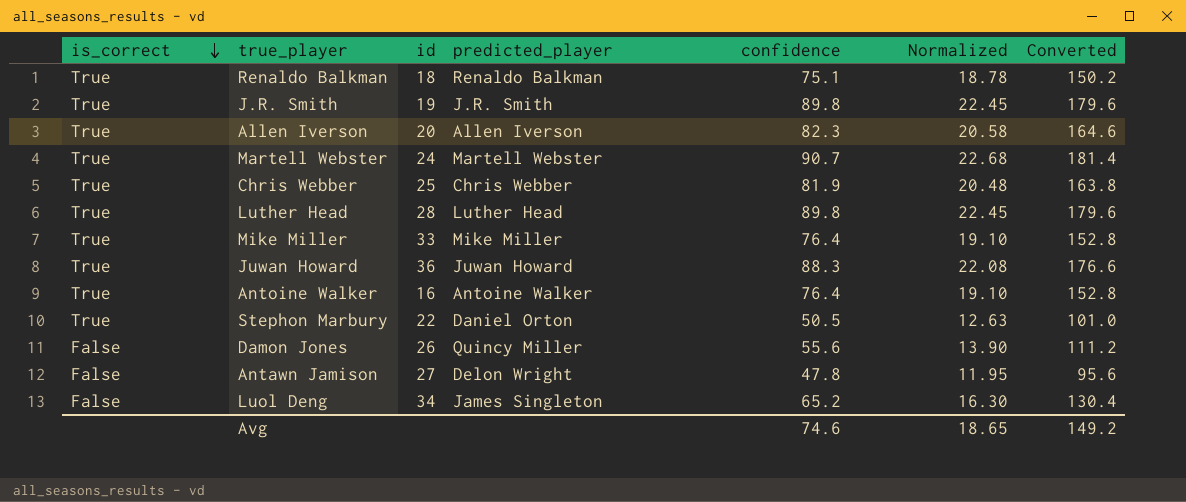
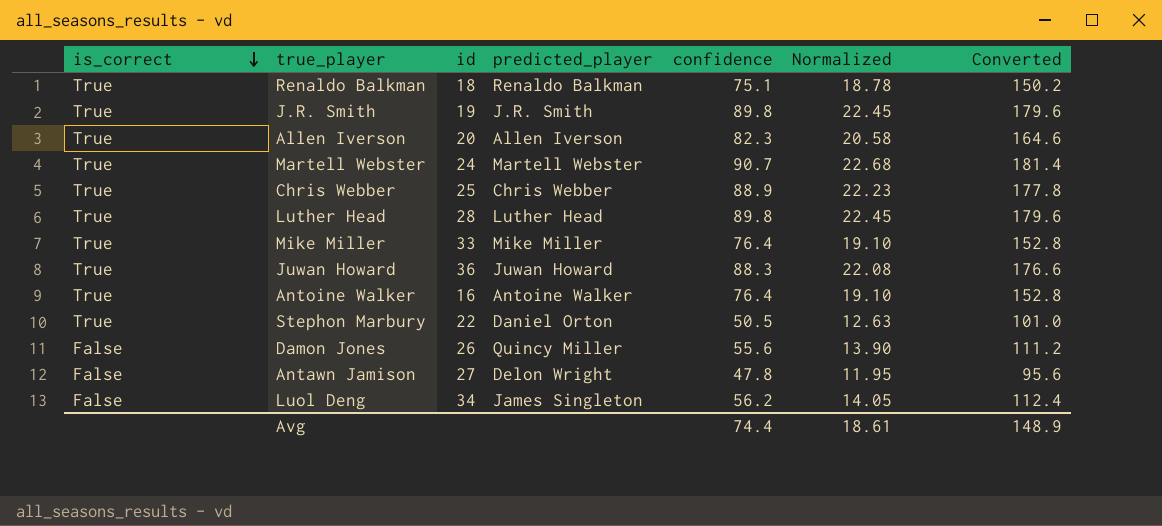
Chris Webber | confidence: 81.9 -> 88.9
Chris Webber | Normalized: 20.48 -> 22.23
Chris Webber | Converted: 163.8 -> 177.8
Luol Deng | confidence: 65.2 -> 56.2
Luol Deng | Normalized: 16.30 -> 14.05
Luol Deng | Converted: 130.4 -> 112.4
Avg | confidence: 74.6 -> 74.4
Avg | Normalized: 18.65 -> 18.61
Avg | Converted: 149.2 -> 148.9

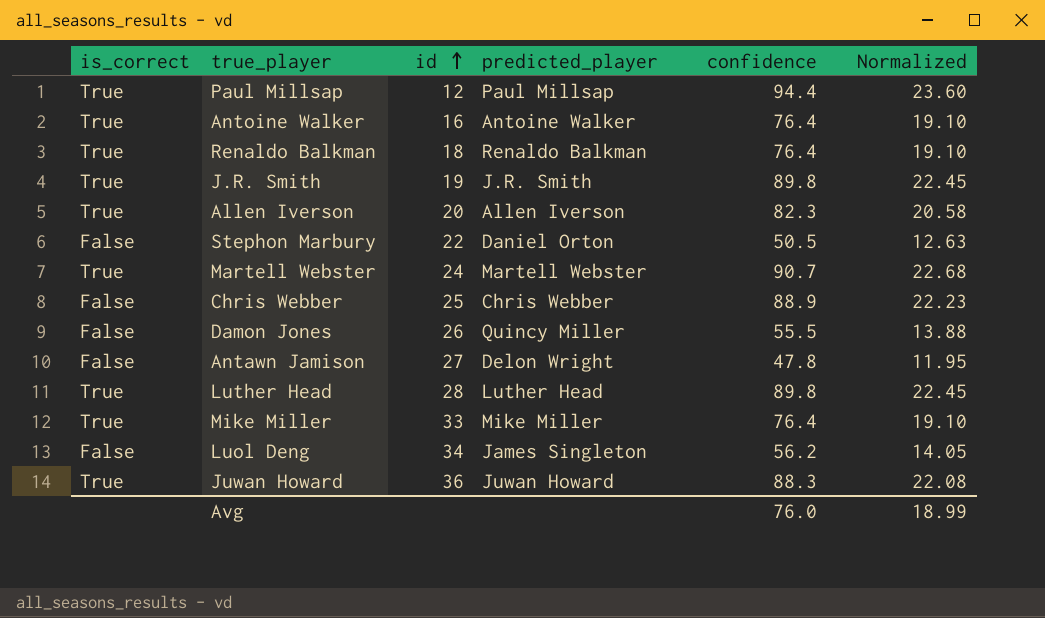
row order: is_correct descending -> id ascending
column Converted | formula: [confidence] * 2 -> none
row Paul Millsap: none -> True | 12 | Paul Millsap | 94.4 | 23.60
Renaldo Balkman | confidence: 75.1 -> 76.4
Renaldo Balkman | Normalized: 18.78 -> 19.10
Stephon Marbury | is_correct: True -> False
Chris Webber | is_correct: True -> False
Damon Jones | confidence: 55.6 -> 55.5
Damon Jones | Normalized: 13.90 -> 13.88
Avg | confidence: 74.4 -> 76.0
Avg | Normalized: 18.61 -> 18.99

